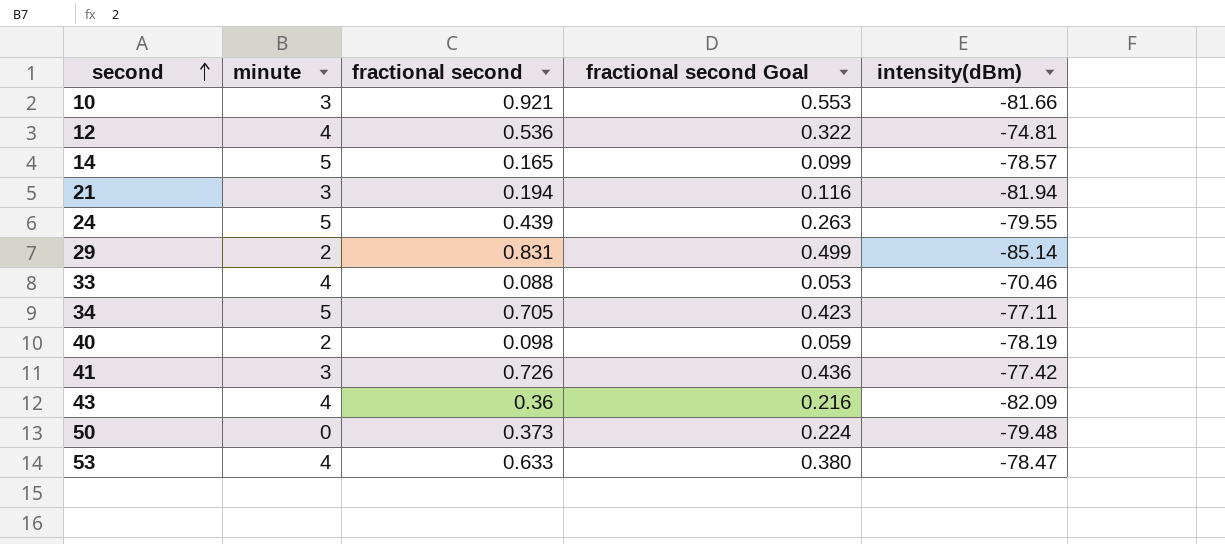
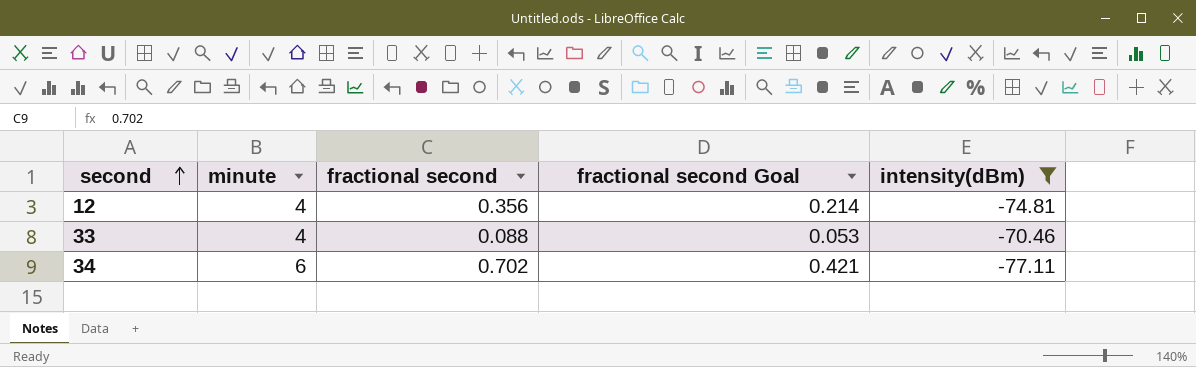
filter: none -> intensity(dBm) >= -77.11
12 | fractional second: 0.536 -> 0.356
12 | fractional second Goal: 0.322 -> 0.214
34 | minute: 5 -> 6
34 | fractional second: 0.705 -> 0.702
34 | fractional second Goal: 0.423 -> 0.421

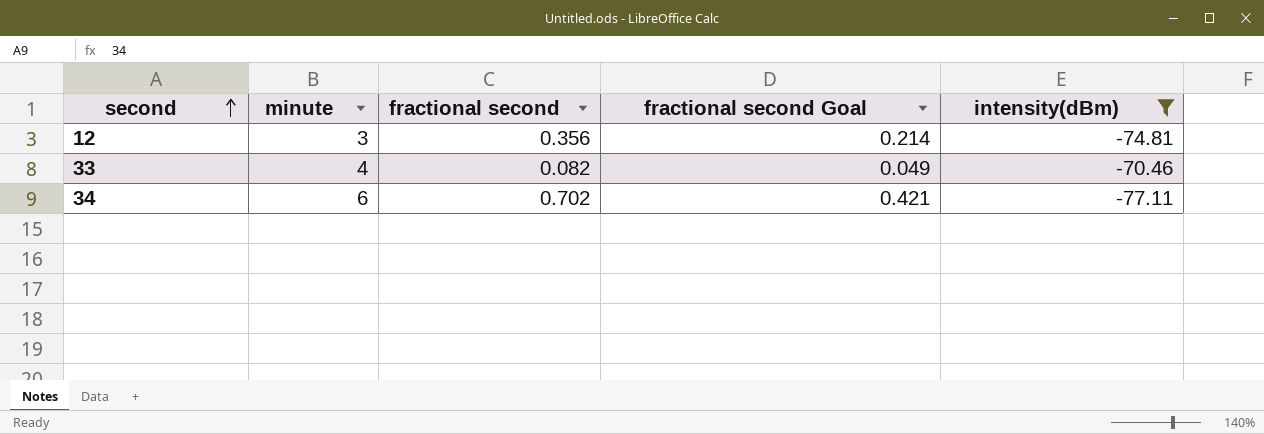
12 | minute: 4 -> 3
33 | fractional second: 0.088 -> 0.082
33 | fractional second Goal: 0.053 -> 0.049

